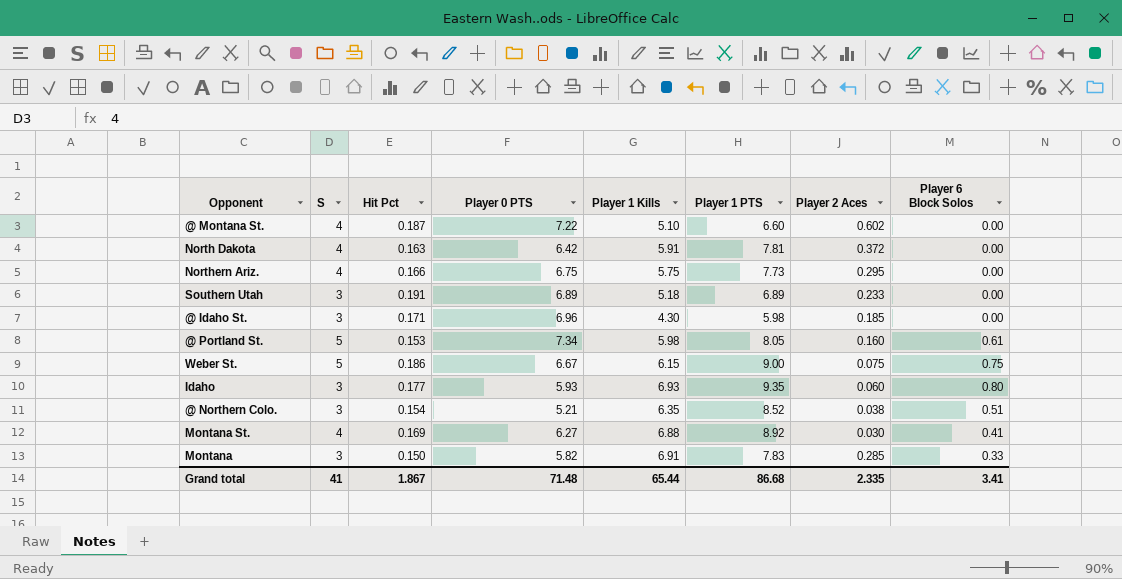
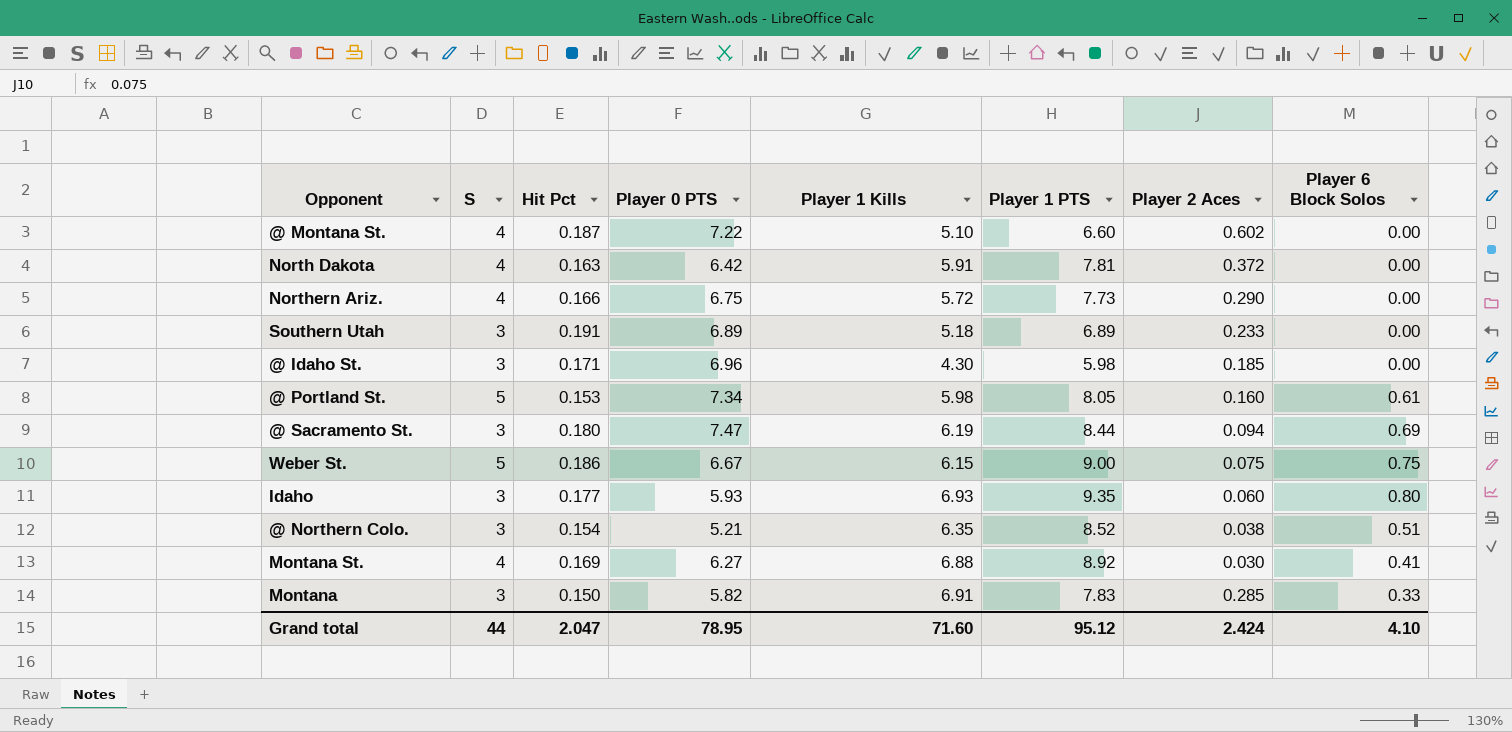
Northern Ariz. | Player 1 Kills: 5.75 -> 5.72
Northern Ariz. | Player 2 Aces: 0.295 -> 0.290
row @ Sacramento St.: none -> 3 | 0.180 | 7.47 | 6.19 | 8.44 | 0.094 | 0.69
Grand total | S: 41 -> 44
Grand total | Hit Pct: 1.867 -> 2.047
Grand total | Player 0 PTS: 71.48 -> 78.95
Grand total | Player 1 Kills: 65.44 -> 71.60
Grand total | Player 1 PTS: 86.68 -> 95.12
Grand total | Player 2 Aces: 2.335 -> 2.424
Grand total | Player 6 Block Solos: 3.41 -> 4.10

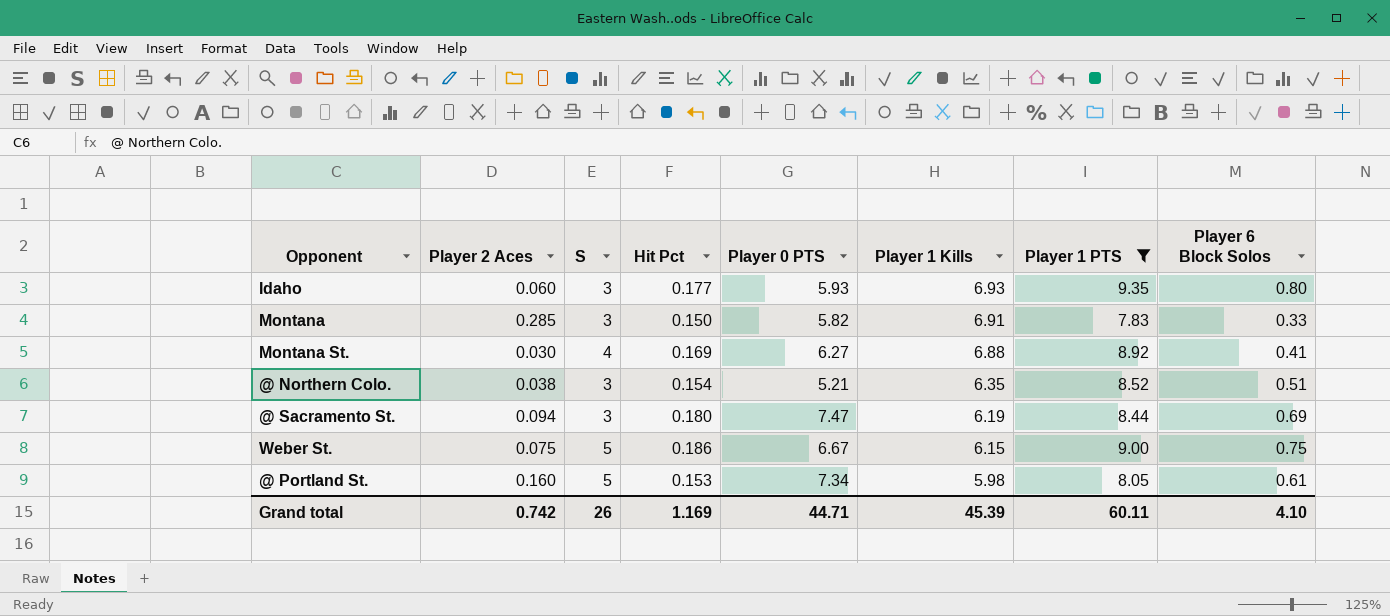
filter: none -> Player 1 PTS >= 7.83
row order: none -> Player 1 Kills descending
column Player 2 Aces | position: 7 -> 2
Grand total | Player 2 Aces: 2.424 -> 0.742
Grand total | S: 44 -> 26
Grand total | Hit Pct: 2.047 -> 1.169
Grand total | Player 0 PTS: 78.95 -> 44.71
Grand total | Player 1 Kills: 71.60 -> 45.39
Grand total | Player 1 PTS: 95.12 -> 60.11

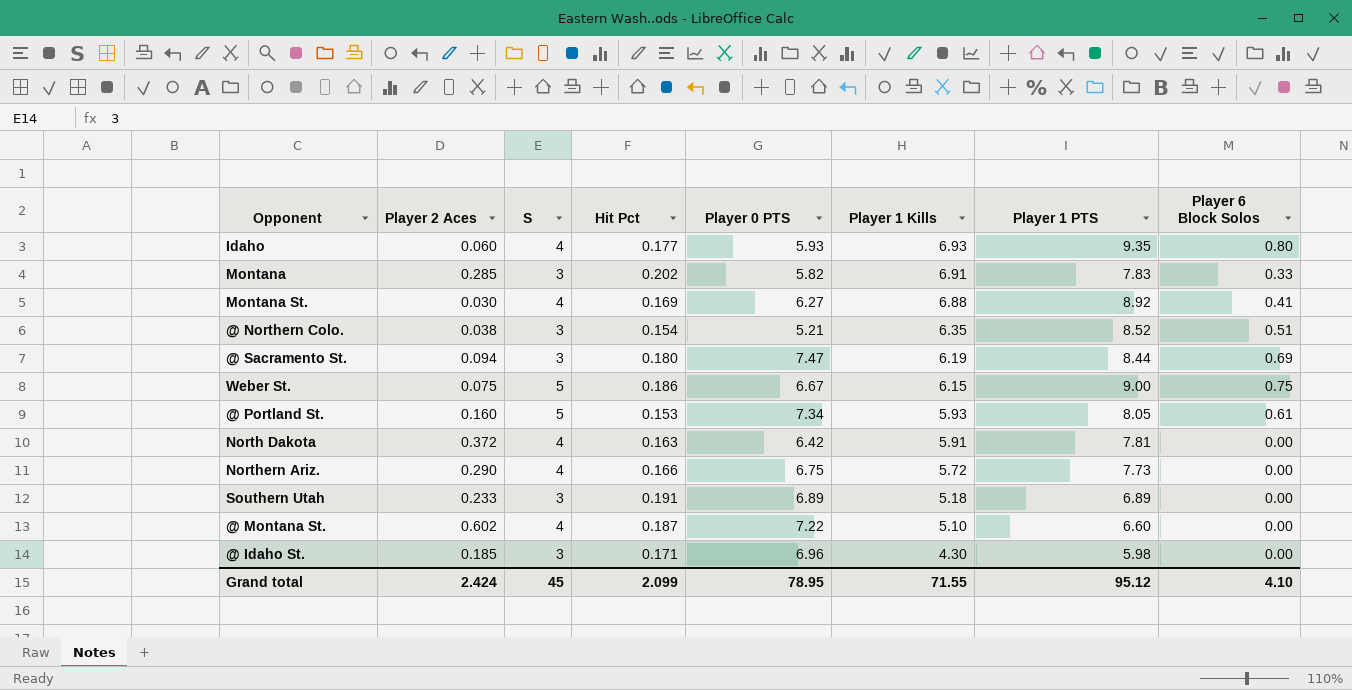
filter: Player 1 PTS >= 7.83 -> none
Idaho | S: 3 -> 4
Montana | Hit Pct: 0.150 -> 0.202
@ Portland St. | Player 1 Kills: 5.98 -> 5.93
Grand total | Player 2 Aces: 0.742 -> 2.424
Grand total | S: 26 -> 45
Grand total | Hit Pct: 1.169 -> 2.099
Grand total | Player 0 PTS: 44.71 -> 78.95
Grand total | Player 1 Kills: 45.39 -> 71.55
Grand total | Player 1 PTS: 60.11 -> 95.12

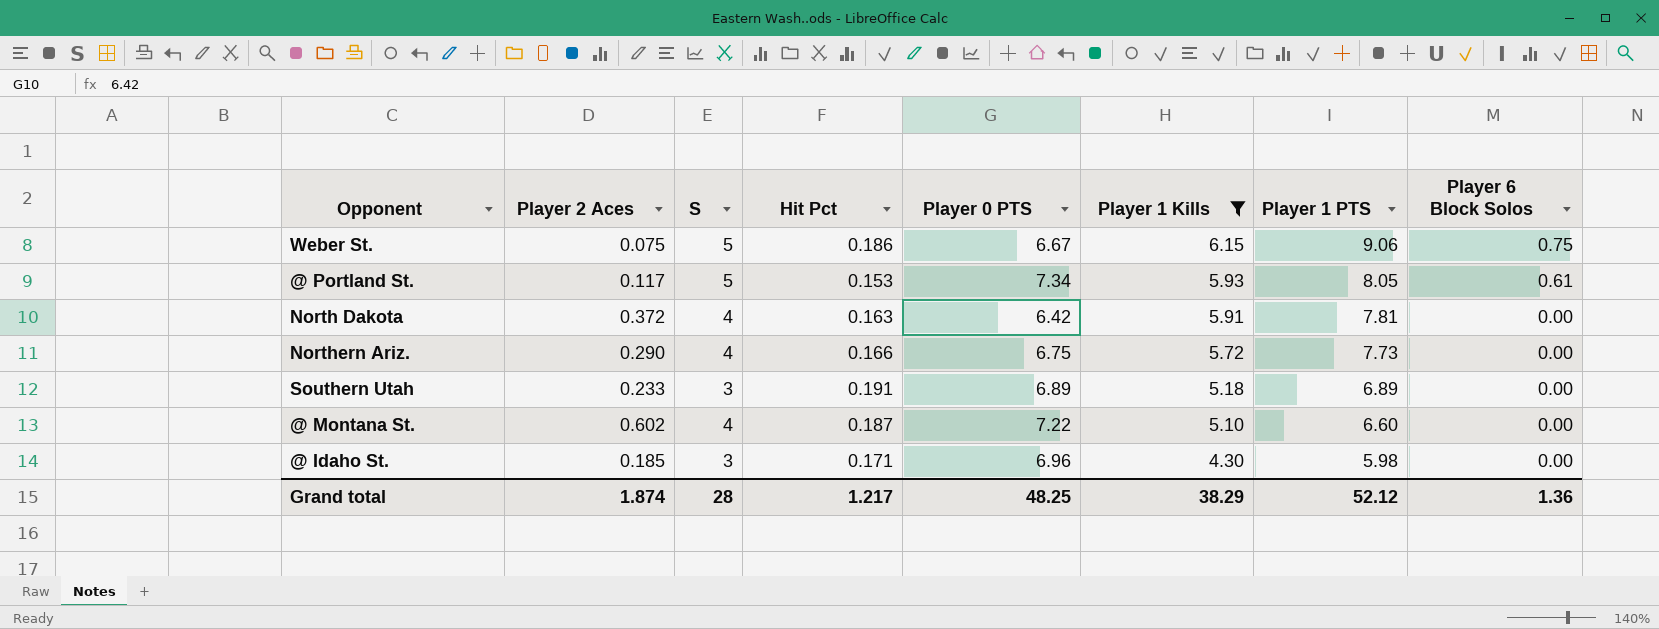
filter: none -> Player 1 Kills <= 6.15
Weber St. | Player 1 PTS: 9.00 -> 9.06
@ Portland St. | Player 2 Aces: 0.160 -> 0.117
Grand total | Player 2 Aces: 2.424 -> 1.874
Grand total | S: 45 -> 28
Grand total | Hit Pct: 2.099 -> 1.217
Grand total | Player 0 PTS: 78.95 -> 48.25
Grand total | Player 1 Kills: 71.55 -> 38.29
Grand total | Player 1 PTS: 95.12 -> 52.12
Grand total | Player 6 Block Solos: 4.10 -> 1.36

